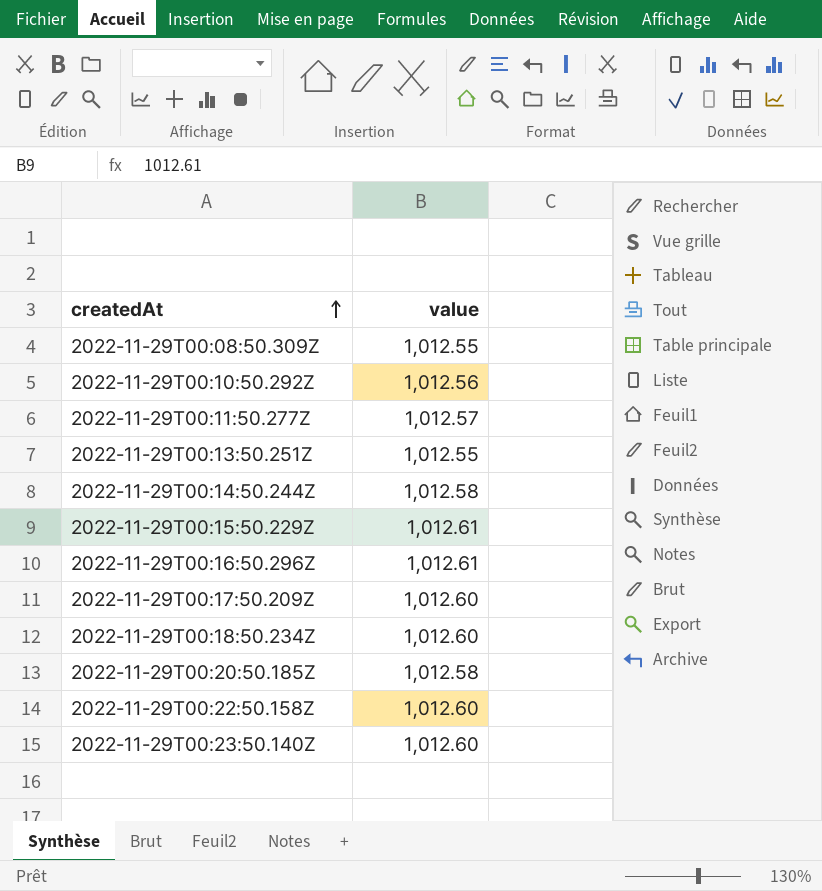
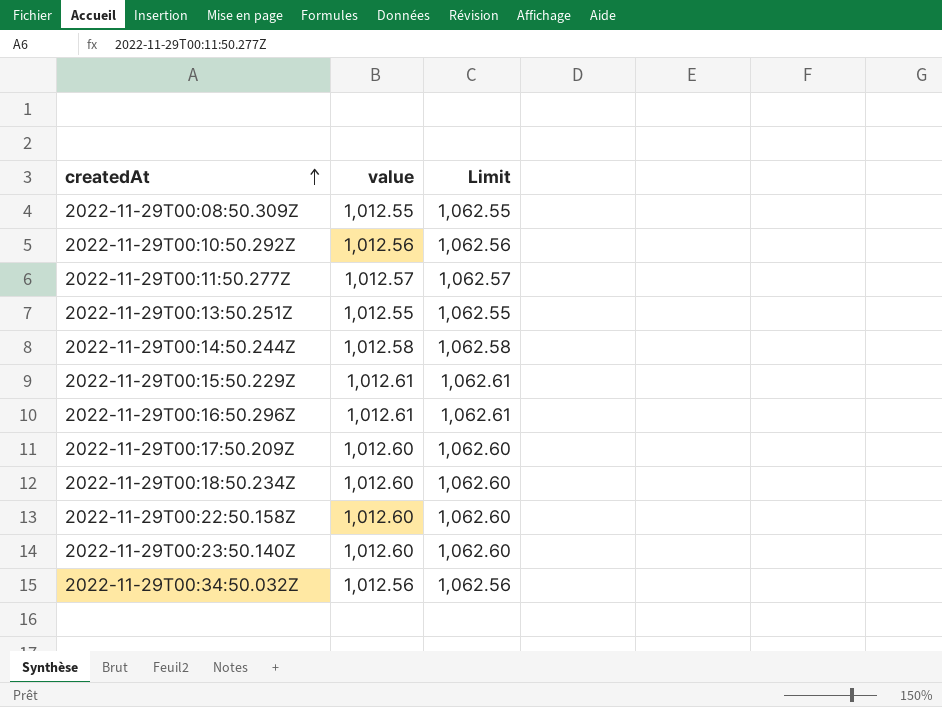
column Limit | formula: none -> [value] + 50
row 2022-11-29T00:20:50.185Z: 1,012.58 -> none
row 2022-11-29T00:34:50.032Z: none -> 1,012.56 | 1,062.56

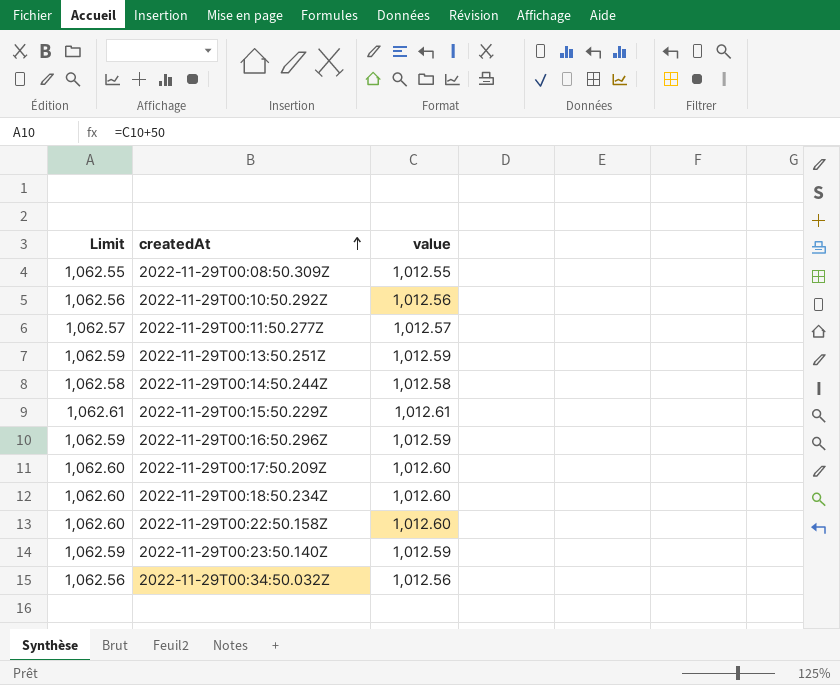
column Limit | position: 3 -> 1
2022-11-29T00:13:50.251Z | Limit: 1,062.55 -> 1,062.59
2022-11-29T00:13:50.251Z | value: 1,012.55 -> 1,012.59
2022-11-29T00:16:50.296Z | Limit: 1,062.61 -> 1,062.59
2022-11-29T00:16:50.296Z | value: 1,012.61 -> 1,012.59
2022-11-29T00:23:50.140Z | Limit: 1,062.60 -> 1,062.59
2022-11-29T00:23:50.140Z | value: 1,012.60 -> 1,012.59

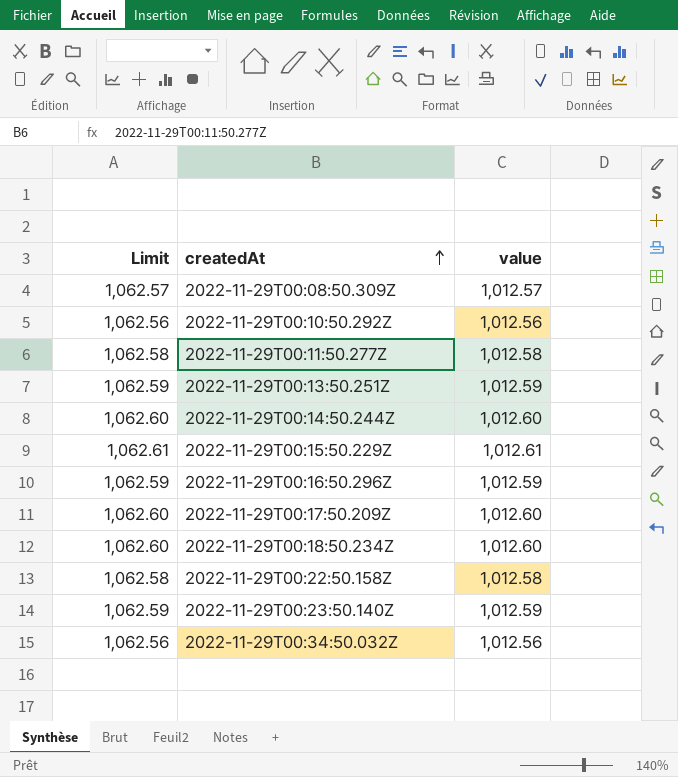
2022-11-29T00:08:50.309Z | Limit: 1,062.55 -> 1,062.57
2022-11-29T00:08:50.309Z | value: 1,012.55 -> 1,012.57
2022-11-29T00:11:50.277Z | Limit: 1,062.57 -> 1,062.58
2022-11-29T00:11:50.277Z | value: 1,012.57 -> 1,012.58
2022-11-29T00:14:50.244Z | Limit: 1,062.58 -> 1,062.60
2022-11-29T00:14:50.244Z | value: 1,012.58 -> 1,012.60
2022-11-29T00:22:50.158Z | Limit: 1,062.60 -> 1,062.58
2022-11-29T00:22:50.158Z | value: 1,012.60 -> 1,012.58

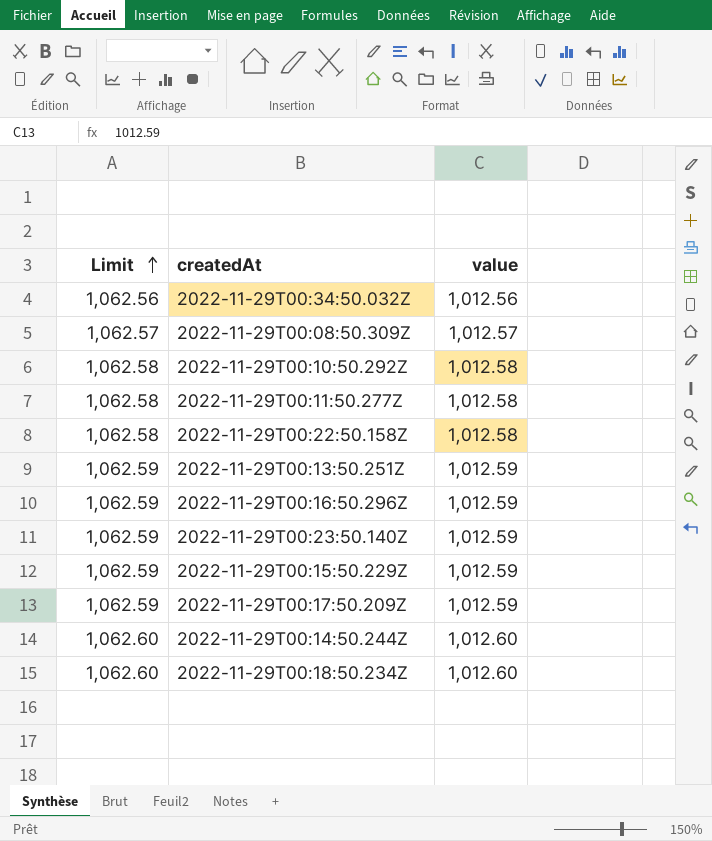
row order: createdAt ascending -> Limit ascending
2022-11-29T00:10:50.292Z | Limit: 1,062.56 -> 1,062.58
2022-11-29T00:10:50.292Z | value: 1,012.56 -> 1,012.58
2022-11-29T00:15:50.229Z | Limit: 1,062.61 -> 1,062.59
2022-11-29T00:15:50.229Z | value: 1,012.61 -> 1,012.59
2022-11-29T00:17:50.209Z | Limit: 1,062.60 -> 1,062.59
2022-11-29T00:17:50.209Z | value: 1,012.60 -> 1,012.59

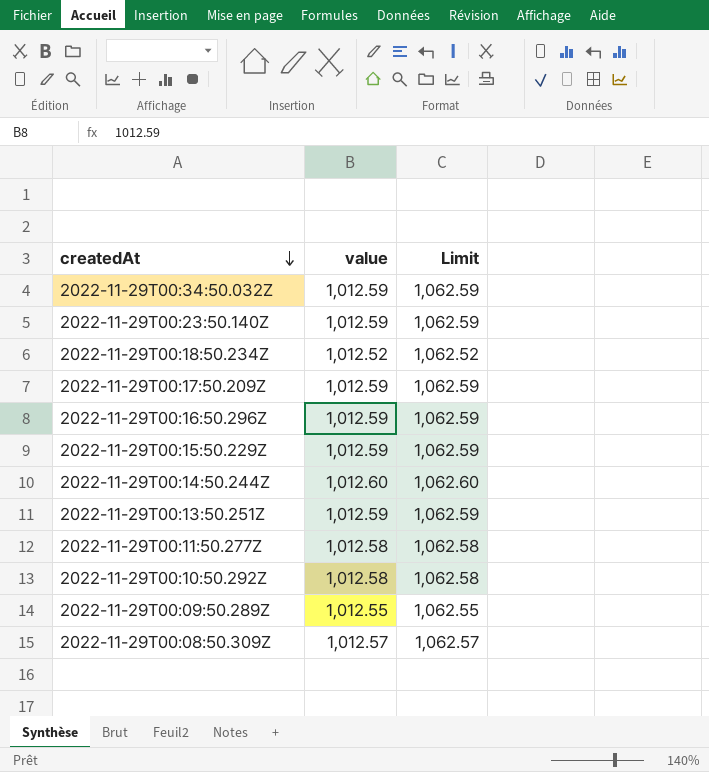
row order: Limit ascending -> createdAt descending
column Limit | position: 1 -> 3
row 2022-11-29T00:22:50.158Z: 1,062.58 | 1,012.58 -> none
2022-11-29T00:34:50.032Z | value: 1,012.56 -> 1,012.59
2022-11-29T00:34:50.032Z | Limit: 1,062.56 -> 1,062.59
2022-11-29T00:18:50.234Z | value: 1,012.60 -> 1,012.52
2022-11-29T00:18:50.234Z | Limit: 1,062.60 -> 1,062.52
row 2022-11-29T00:09:50.289Z: none -> 1,012.55 | 1,062.55

